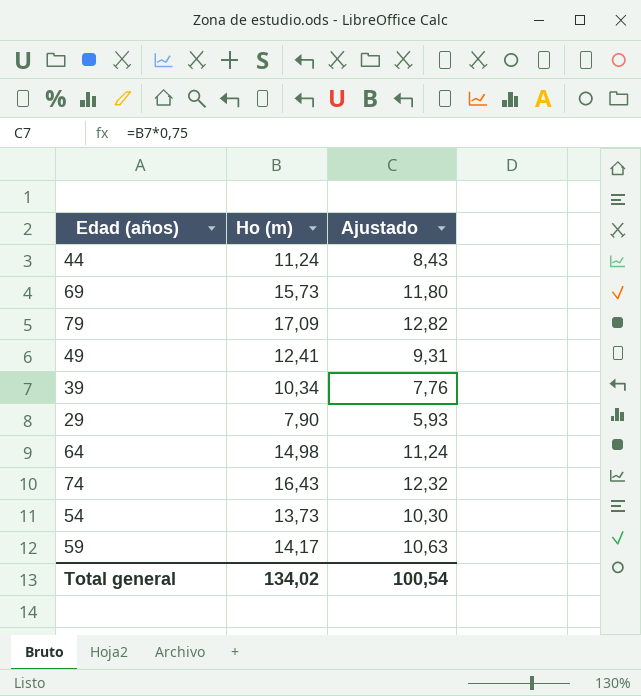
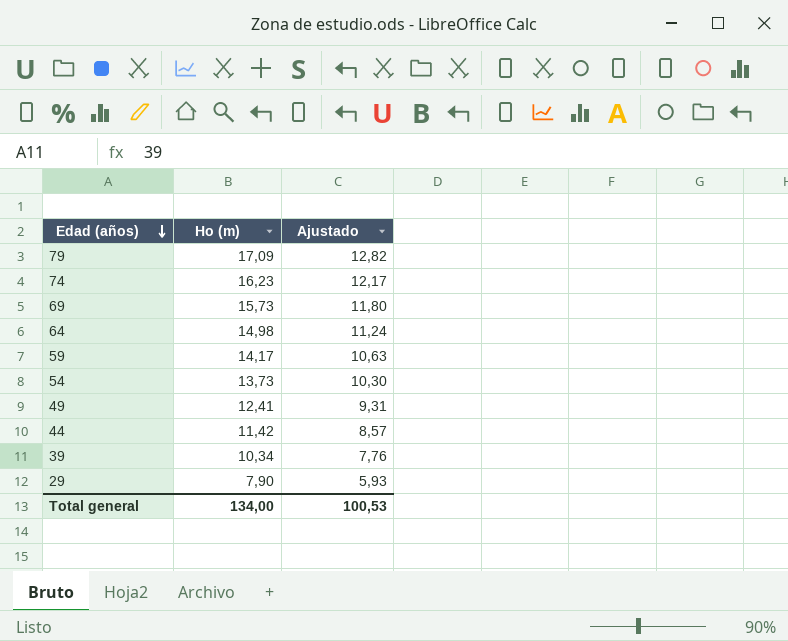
row order: none -> Edad (años) descending
74 | Ho (m): 16,43 -> 16,23
74 | Ajustado: 12,32 -> 12,17
44 | Ho (m): 11,24 -> 11,42
44 | Ajustado: 8,43 -> 8,57
Total general | Ho (m): 134,02 -> 134,00
Total general | Ajustado: 100,54 -> 100,53

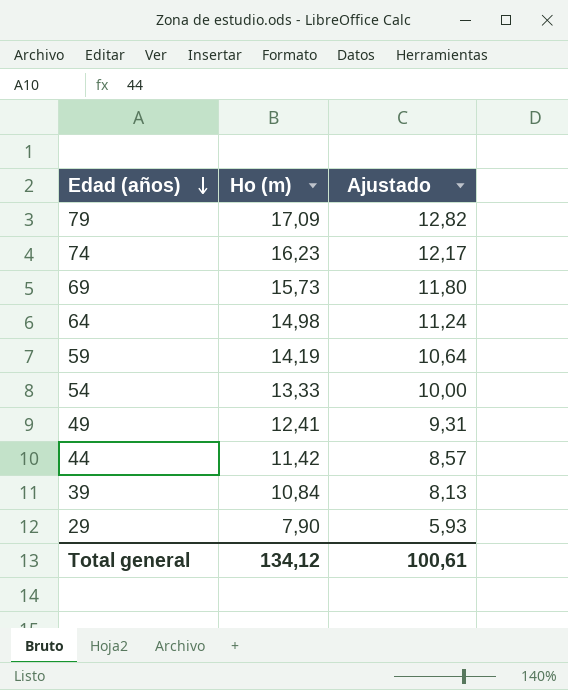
59 | Ho (m): 14,17 -> 14,19
59 | Ajustado: 10,63 -> 10,64
54 | Ho (m): 13,73 -> 13,33
54 | Ajustado: 10,30 -> 10,00
39 | Ho (m): 10,34 -> 10,84
39 | Ajustado: 7,76 -> 8,13
Total general | Ho (m): 134,00 -> 134,12
Total general | Ajustado: 100,53 -> 100,61

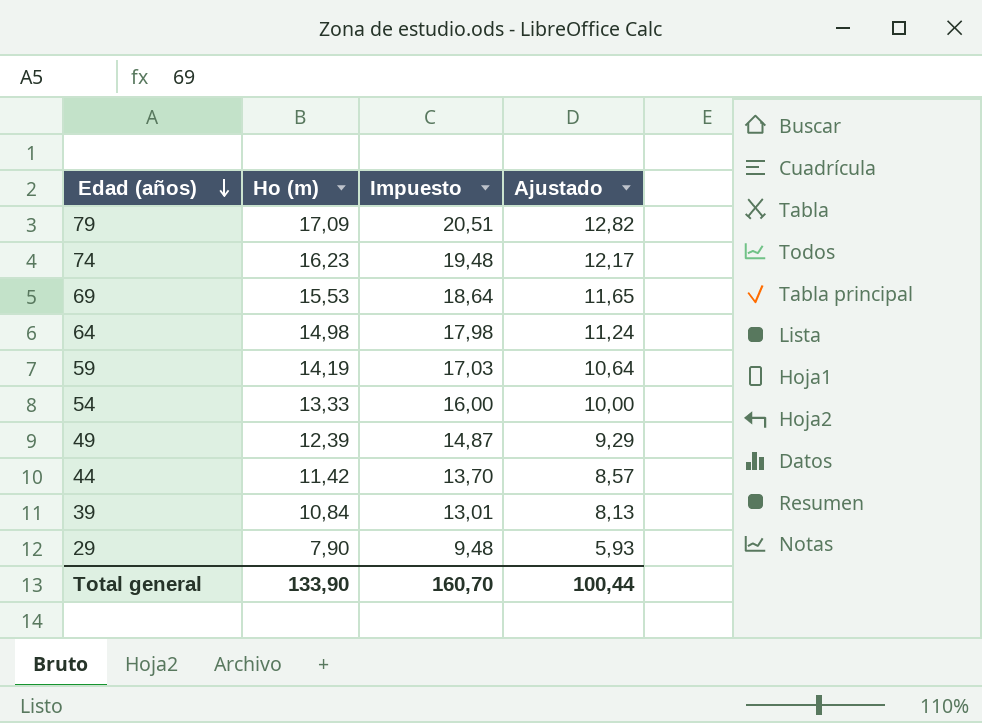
column Impuesto | formula: none -> [Ho (m)] * 1,2
69 | Ho (m): 15,73 -> 15,53
69 | Ajustado: 11,80 -> 11,65
49 | Ho (m): 12,41 -> 12,39
49 | Ajustado: 9,31 -> 9,29
Total general | Ho (m): 134,12 -> 133,90
Total general | Ajustado: 100,61 -> 100,44

